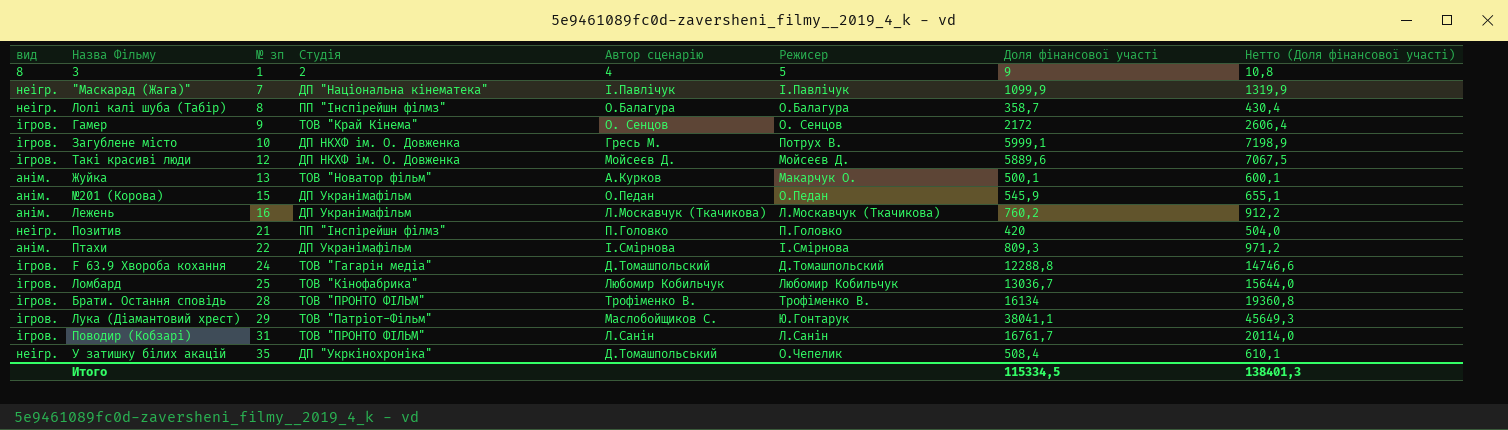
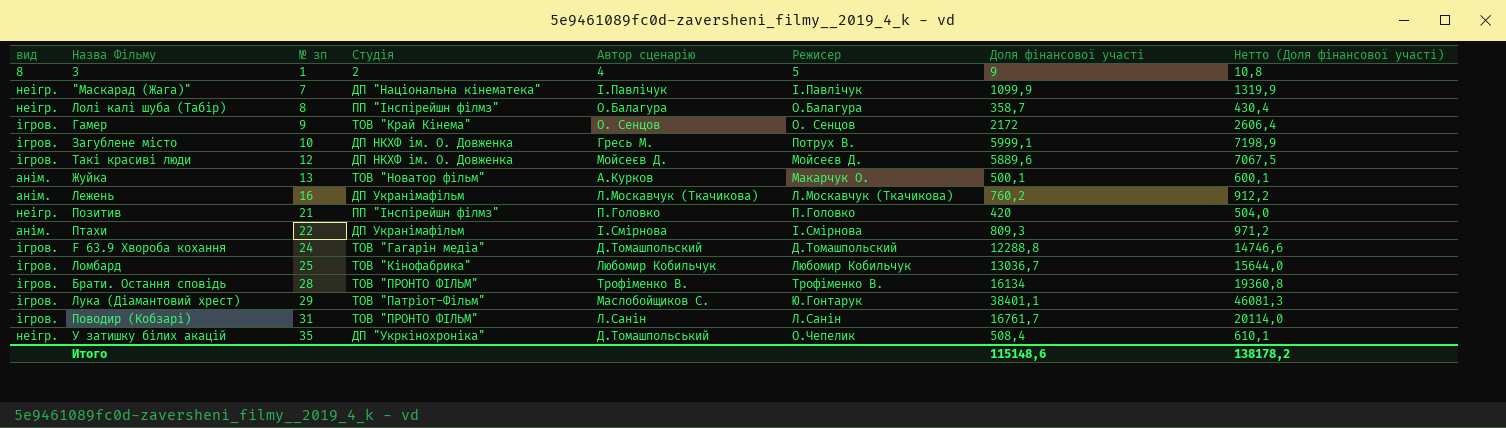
row №201 (Корова): анім. | 15 | ДП Укранімафільм | О.Педан | О.Педан | 545,9 | 655,1 -> none
Лука (Діамантовий хрест) | Доля фінансової участі: 38041,1 -> 38401,1
Лука (Діамантовий хрест) | Нетто (Доля фінансової участі): 45649,3 -> 46081,3
Итого | Доля фінансової участі: 115334,5 -> 115148,6
Итого | Нетто (Доля фінансової участі): 138401,3 -> 138178,2

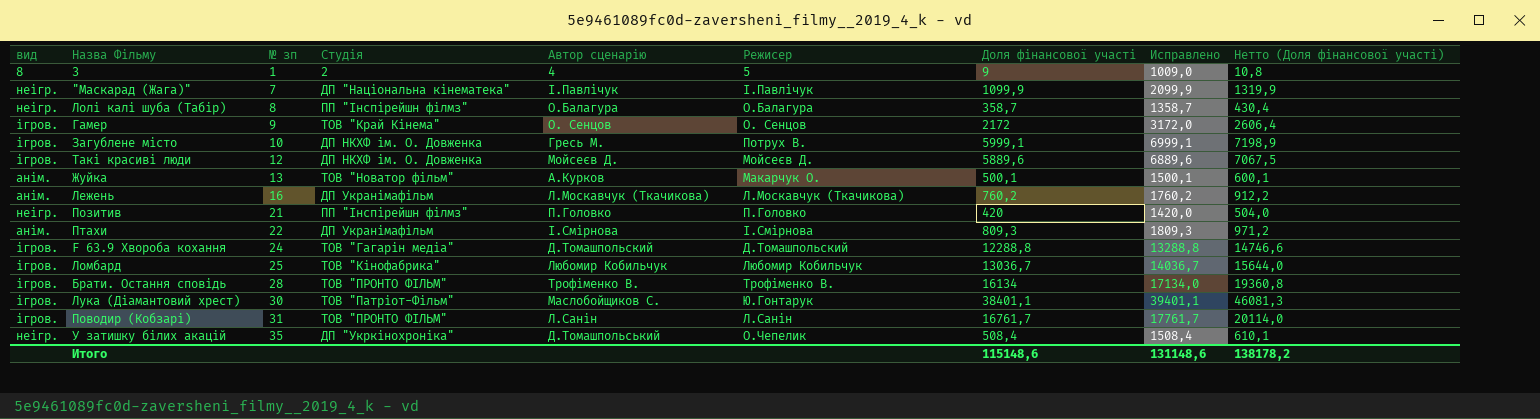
column Исправлено | formula: none -> [Доля фінансової участі] + 1000
Лука (Діамантовий хрест) | № зп: 29 -> 30

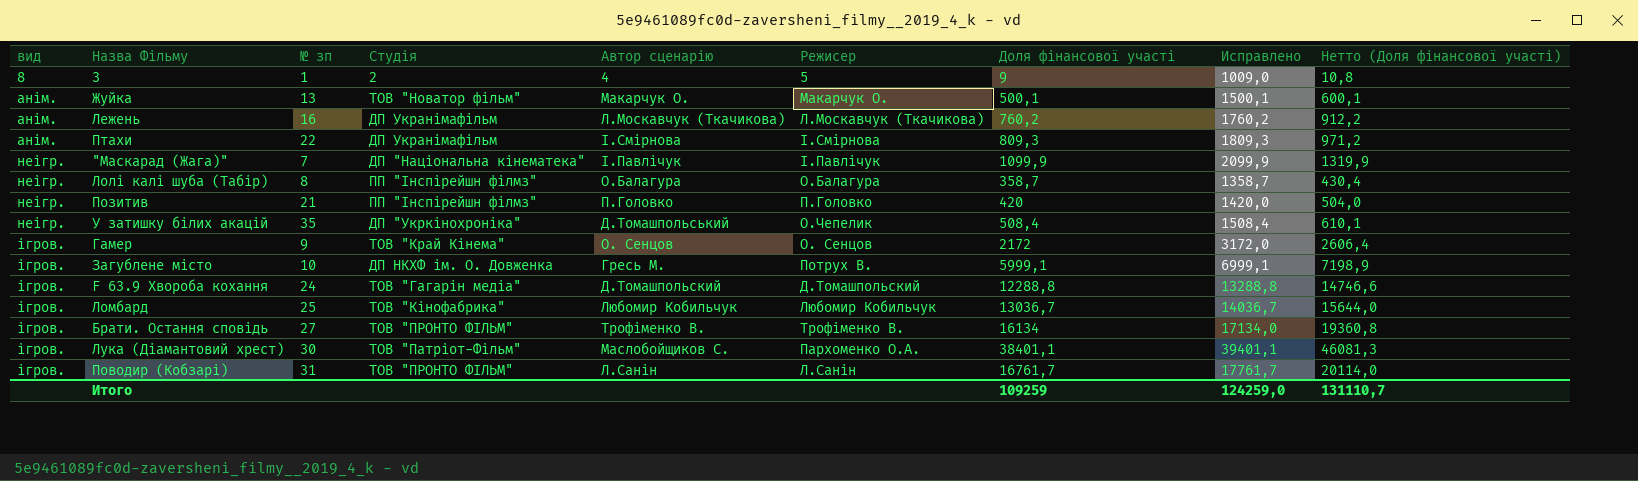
row order: № зп ascending -> вид ascending
row Такі красиві люди: ігров. | 12 | ДП НКХФ ім. О. Довженка | Мойсеєв Д. | Мойсеєв Д. | 5889,6 | 6889,6 | 7067,5 -> none
Жуйка | Автор сценарію: А.Курков -> Макарчук О.
Брати. Остання сповідь | № зп: 28 -> 27
Лука (Діамантовий хрест) | Режисер: Ю.Гонтарук -> Пархоменко О.А.
Итого | Доля фінансової участі: 115148,6 -> 109259
Итого | Исправлено: 131148,6 -> 124259,0
Итого | Нетто (Доля фінансової участі): 138178,2 -> 131110,7

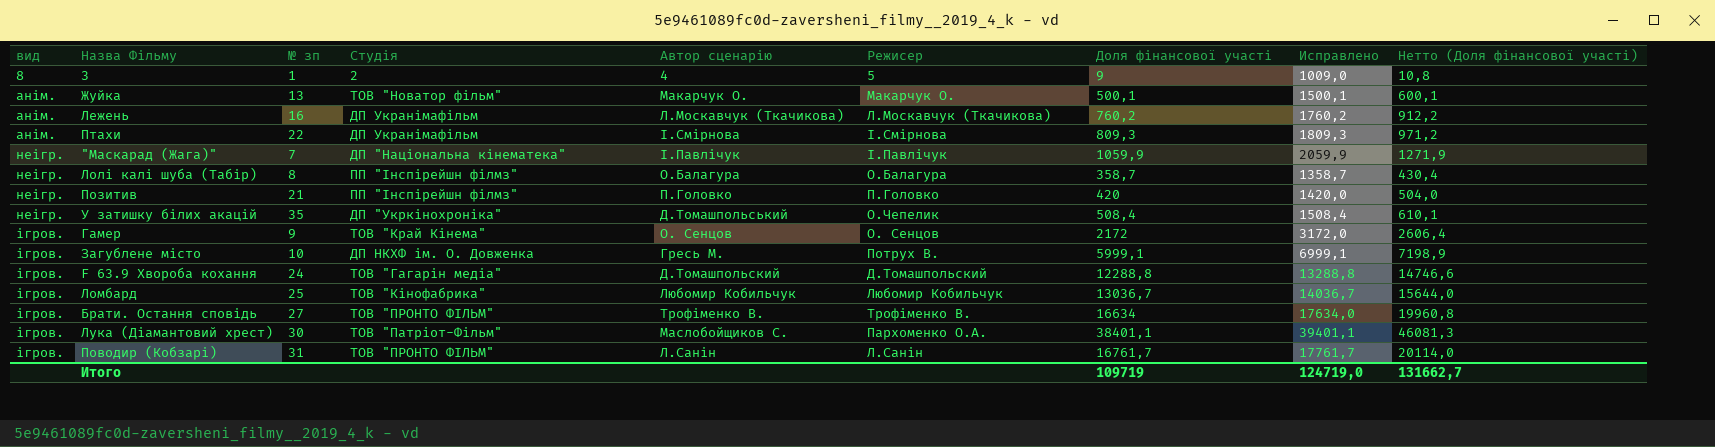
"Маскарад (Жага)" | Доля фінансової участі: 1099,9 -> 1059,9
"Маскарад (Жага)" | Исправлено: 2099,9 -> 2059,9
"Маскарад (Жага)" | Нетто (Доля фінансової участі): 1319,9 -> 1271,9
Брати. Остання сповідь | Доля фінансової участі: 16134 -> 16634
Брати. Остання сповідь | Исправлено: 17134,0 -> 17634,0
Брати. Остання сповідь | Нетто (Доля фінансової участі): 19360,8 -> 19960,8
Итого | Доля фінансової участі: 109259 -> 109719
Итого | Исправлено: 124259,0 -> 124719,0
Итого | Нетто (Доля фінансової участі): 131110,7 -> 131662,7

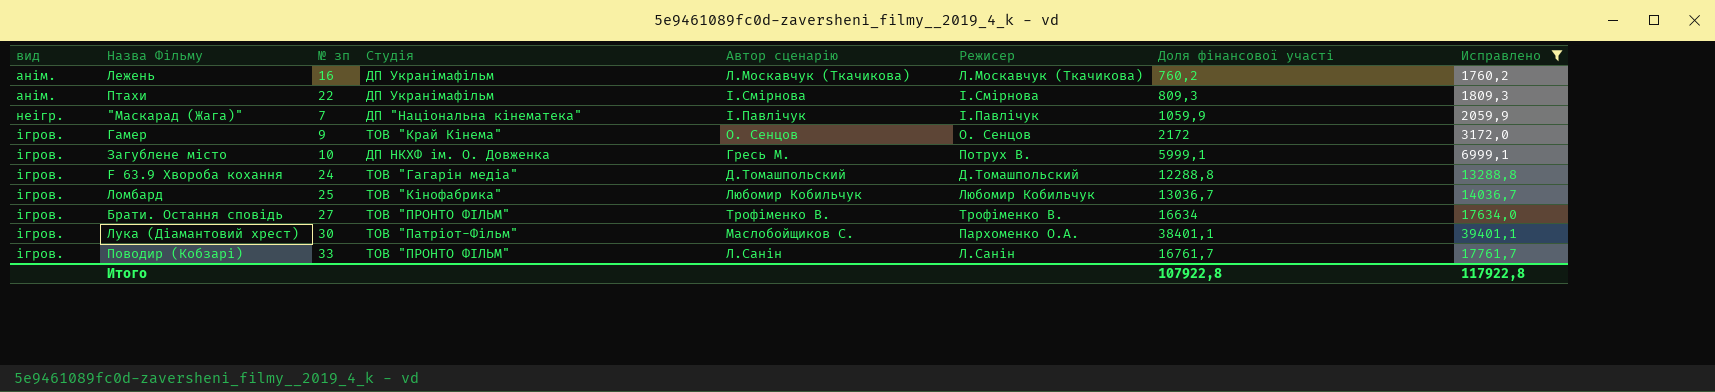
filter: none -> Исправлено >= 1760,2
column Нетто (Доля фінансової участі) | formula: [Доля фінансової участі] * 1,2 -> none
Поводир (Кобзарі) | № зп: 31 -> 33
Итого | Доля фінансової участі: 109719 -> 107922,8
Итого | Исправлено: 124719,0 -> 117922,8

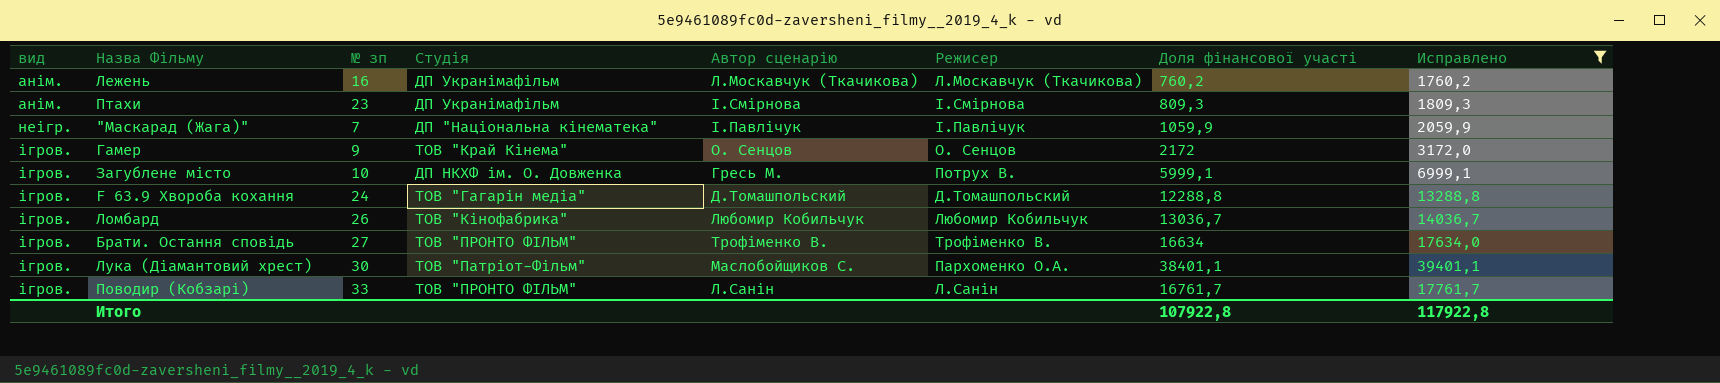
Птахи | № зп: 22 -> 23
Ломбард | № зп: 25 -> 26

